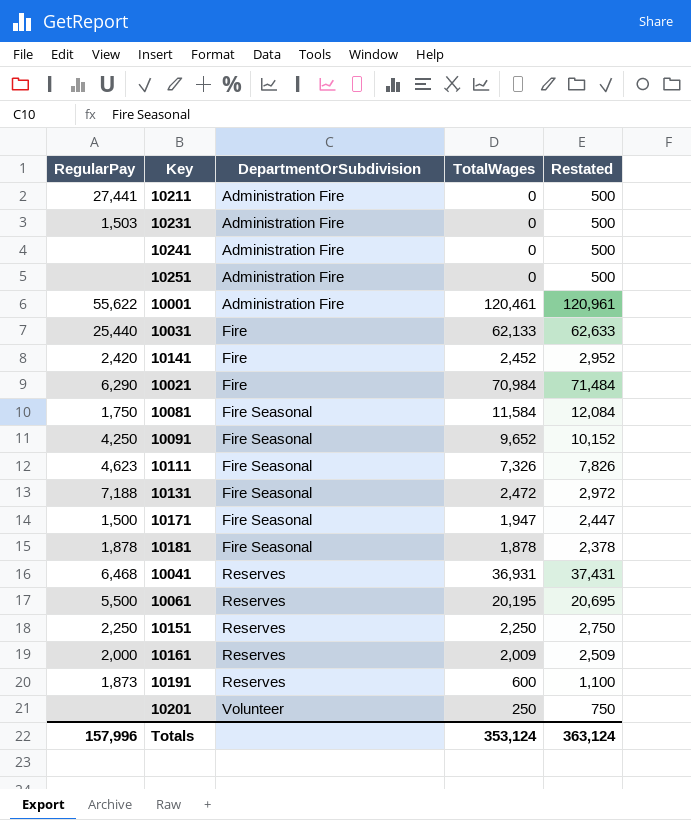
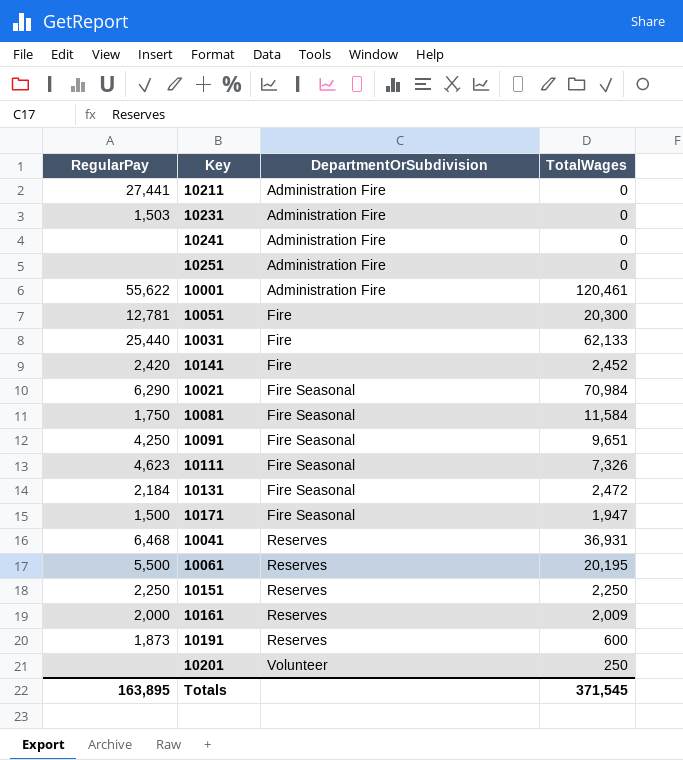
column Restated | formula: [TotalWages] + 500 -> none
row 10181: 1,878 | Fire Seasonal | 1,878 | 2,378 -> none
row 10051: none -> 12,781 | Fire | 20,300
10021 | DepartmentOrSubdivision: Fire -> Fire Seasonal
10091 | TotalWages: 9,652 -> 9,651
10131 | RegularPay: 7,188 -> 2,184
Totals | RegularPay: 157,996 -> 163,895
Totals | TotalWages: 353,124 -> 371,545

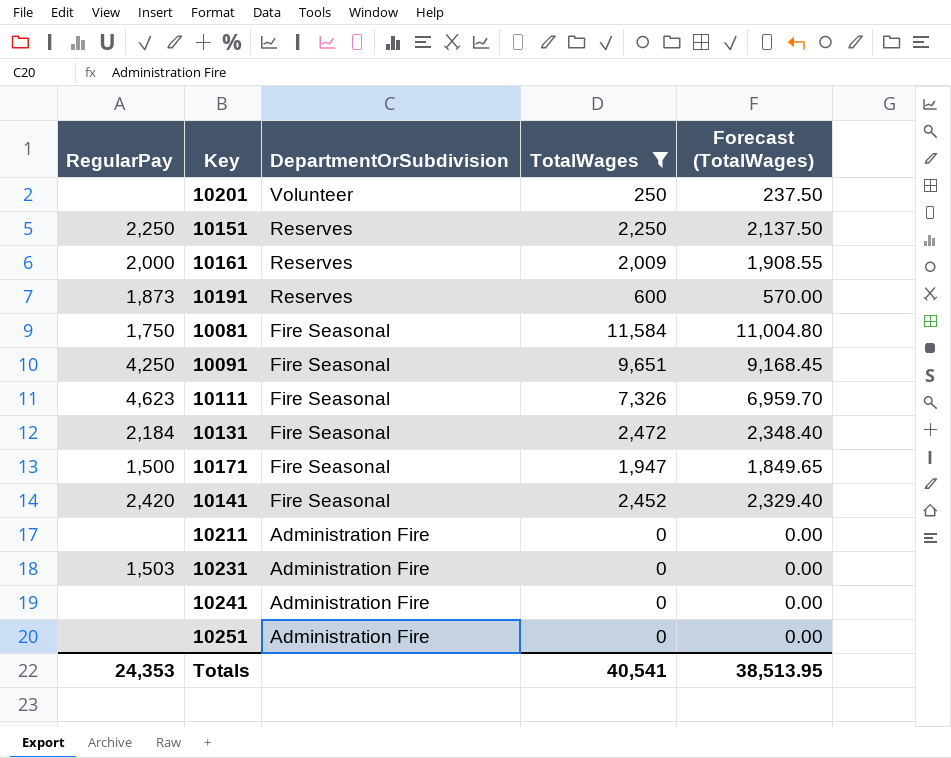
filter: none -> TotalWages <= 11,584
row order: DepartmentOrSubdivision ascending -> DepartmentOrSubdivision descending
column Forecast (TotalWages) | formula: none -> [TotalWages] * 0.95
10141 | DepartmentOrSubdivision: Fire -> Fire Seasonal
10211 | RegularPay: 27,441 -> none
Totals | RegularPay: 163,895 -> 24,353
Totals | TotalWages: 371,545 -> 40,541

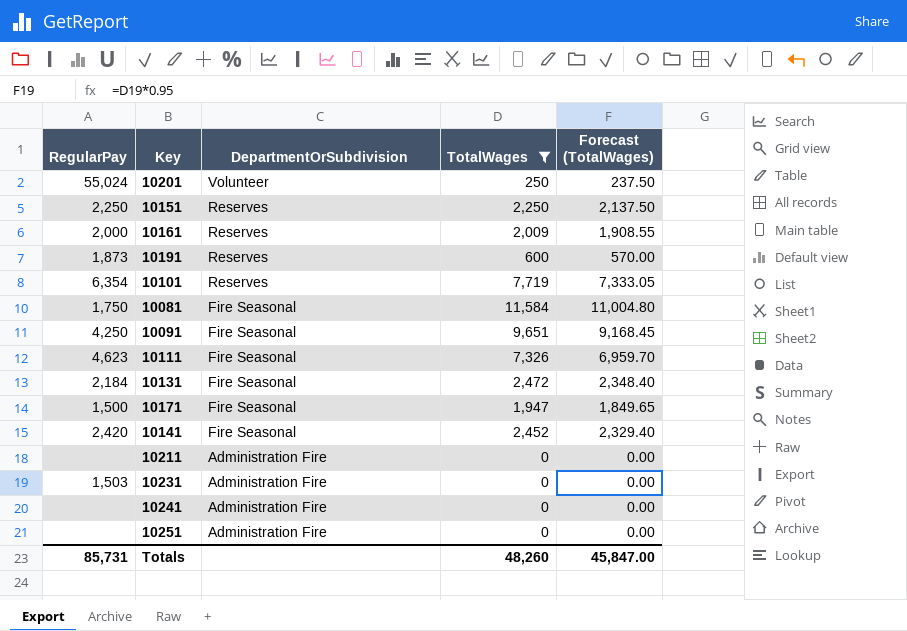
10201 | RegularPay: none -> 55,024
row 10101: none -> 6,354 | Reserves | 7,719 | 7,333.05
Totals | RegularPay: 24,353 -> 85,731
Totals | TotalWages: 40,541 -> 48,260
Totals | Forecast (TotalWages): 38,513.95 -> 45,847.00

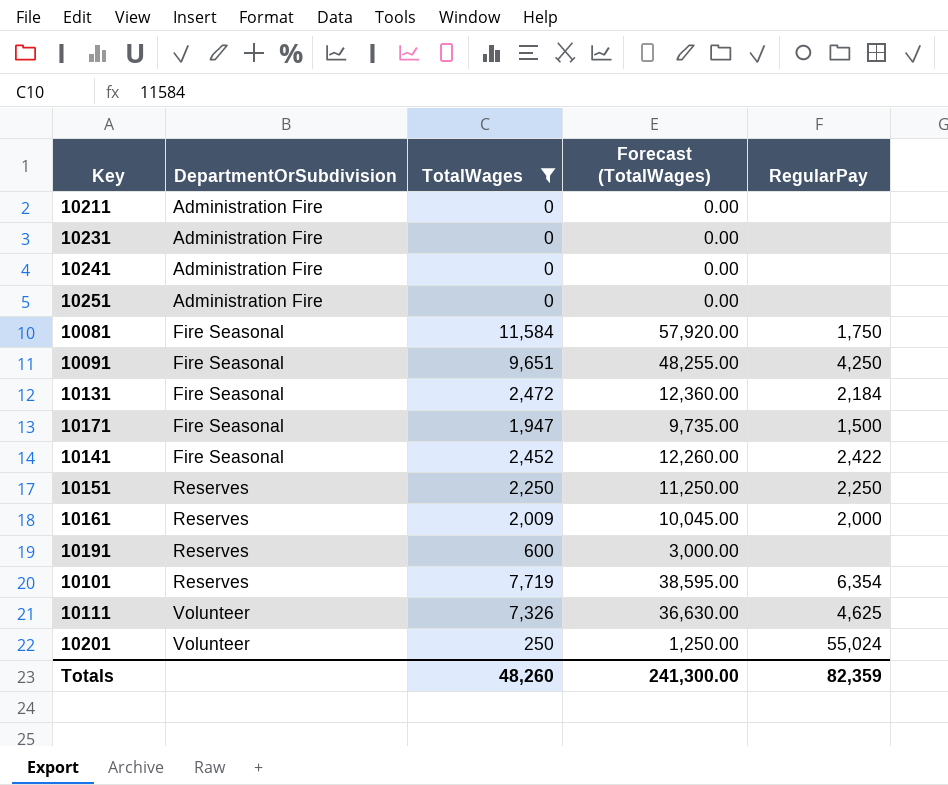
row order: DepartmentOrSubdivision descending -> DepartmentOrSubdivision ascending
column Forecast (TotalWages) | formula: [TotalWages] * 0.95 -> [TotalWages] * 5
column RegularPay | position: 1 -> 5
10231 | RegularPay: 1,503 -> none
10141 | RegularPay: 2,420 -> 2,422
10191 | RegularPay: 1,873 -> none
10111 | DepartmentOrSubdivision: Fire Seasonal -> Volunteer
10111 | RegularPay: 4,623 -> 4,625
Totals | Forecast (TotalWages): 45,847.00 -> 241,300.00
Totals | RegularPay: 85,731 -> 82,359

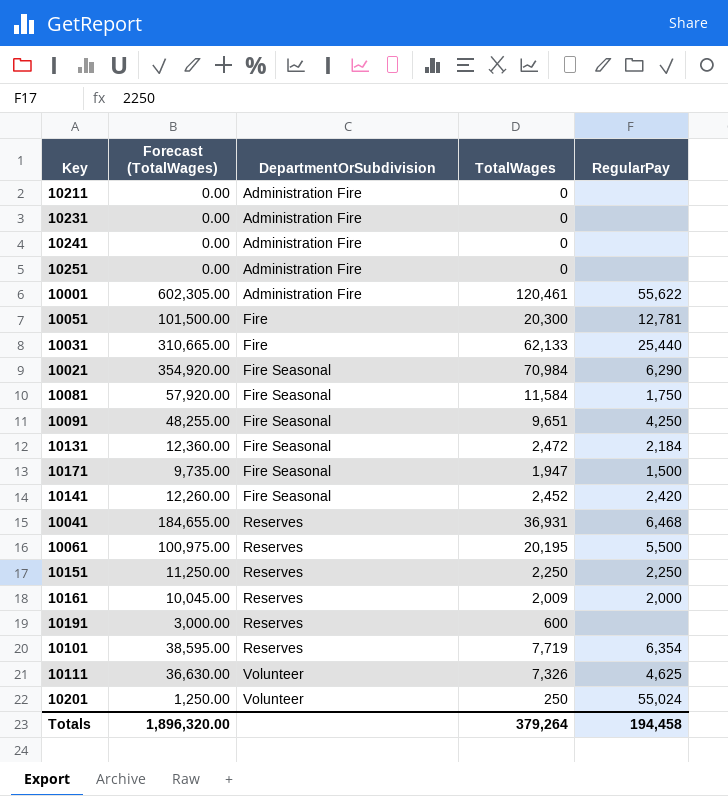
filter: TotalWages <= 11,584 -> none
column Forecast (TotalWages) | position: 4 -> 2
10141 | RegularPay: 2,422 -> 2,420
Totals | Forecast (TotalWages): 241,300.00 -> 1,896,320.00
Totals | TotalWages: 48,260 -> 379,264
Totals | RegularPay: 82,359 -> 194,458

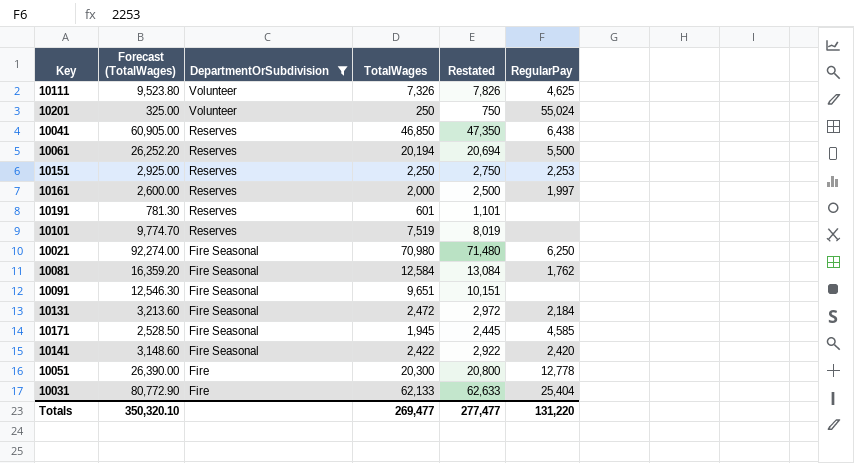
filter: none -> DepartmentOrSubdivision != Administration Fire
row order: DepartmentOrSubdivision ascending -> DepartmentOrSubdivision descending
column Forecast (TotalWages) | formula: [TotalWages] * 5 -> [TotalWages] * 1.3
column Restated | formula: none -> [TotalWages] + 500
10041 | TotalWages: 36,931 -> 46,850
10041 | RegularPay: 6,468 -> 6,438
10061 | TotalWages: 20,195 -> 20,194
10151 | RegularPay: 2,250 -> 2,253
10161 | TotalWages: 2,009 -> 2,000
10161 | RegularPay: 2,000 -> 1,997
10191 | TotalWages: 600 -> 601
10101 | TotalWages: 7,719 -> 7,519
10101 | RegularPay: 6,354 -> none
10021 | TotalWages: 70,984 -> 70,980
10021 | RegularPay: 6,290 -> 6,250
10081 | TotalWages: 11,584 -> 12,584
10081 | RegularPay: 1,750 -> 1,762
10091 | RegularPay: 4,250 -> none
10171 | TotalWages: 1,947 -> 1,945
10171 | RegularPay: 1,500 -> 4,585
10141 | TotalWages: 2,452 -> 2,422
10051 | RegularPay: 12,781 -> 12,778
10031 | RegularPay: 25,440 -> 25,404
Totals | Forecast (TotalWages): 1,896,320.00 -> 350,320.10
Totals | TotalWages: 379,264 -> 269,477
Totals | RegularPay: 194,458 -> 131,220

